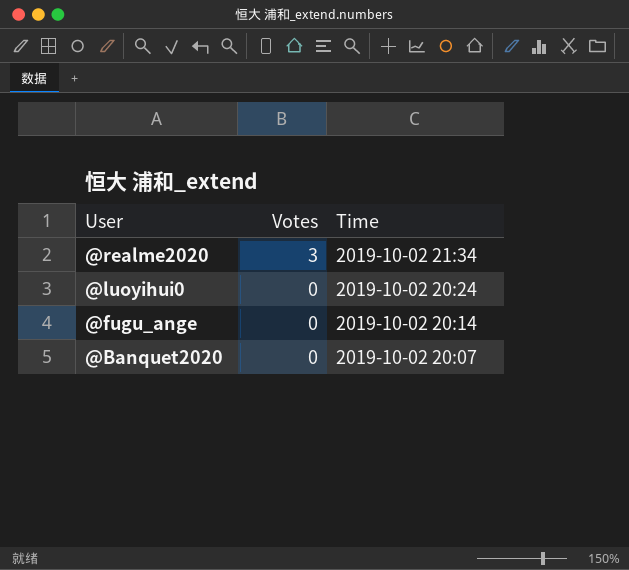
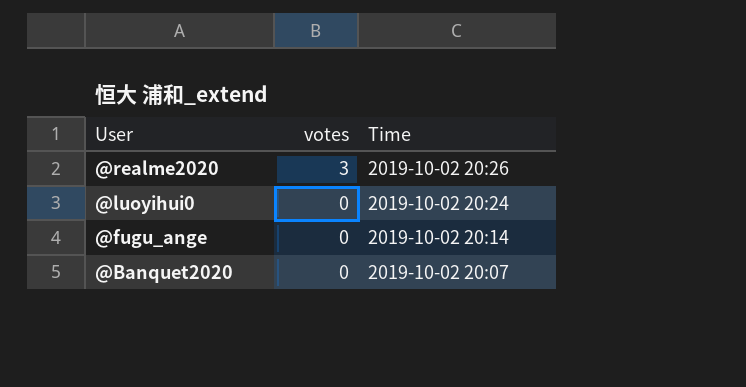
column name: Votes -> votes
@realme2020 | Time: 2019-10-02 21:34 -> 2019-10-02 20:26

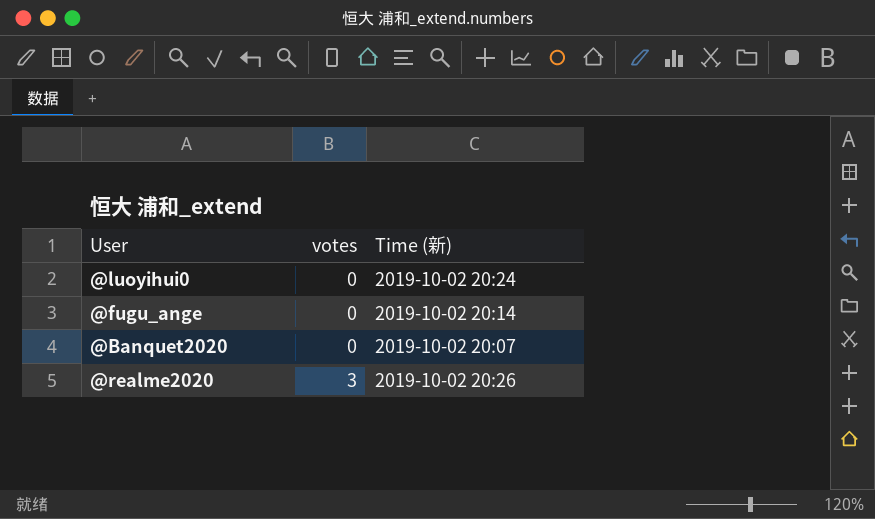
row order: User descending -> votes ascending
column name: Time -> Time (新)

